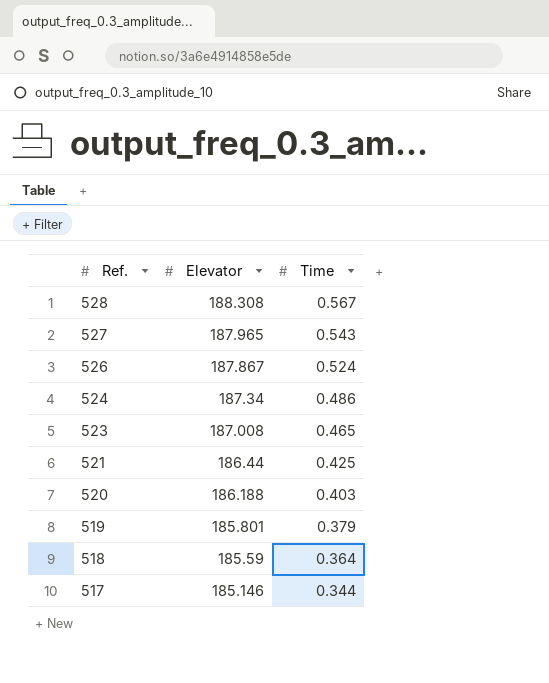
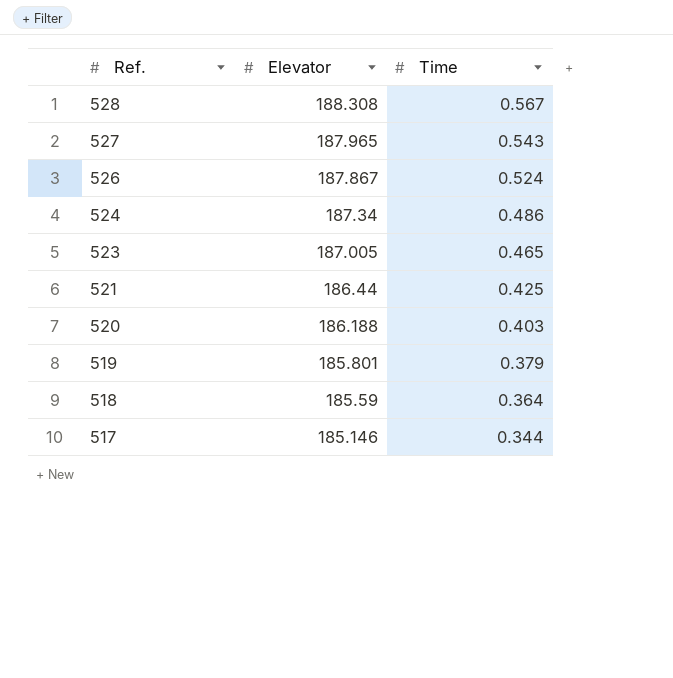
523 | Elevator: 187.008 -> 187.005

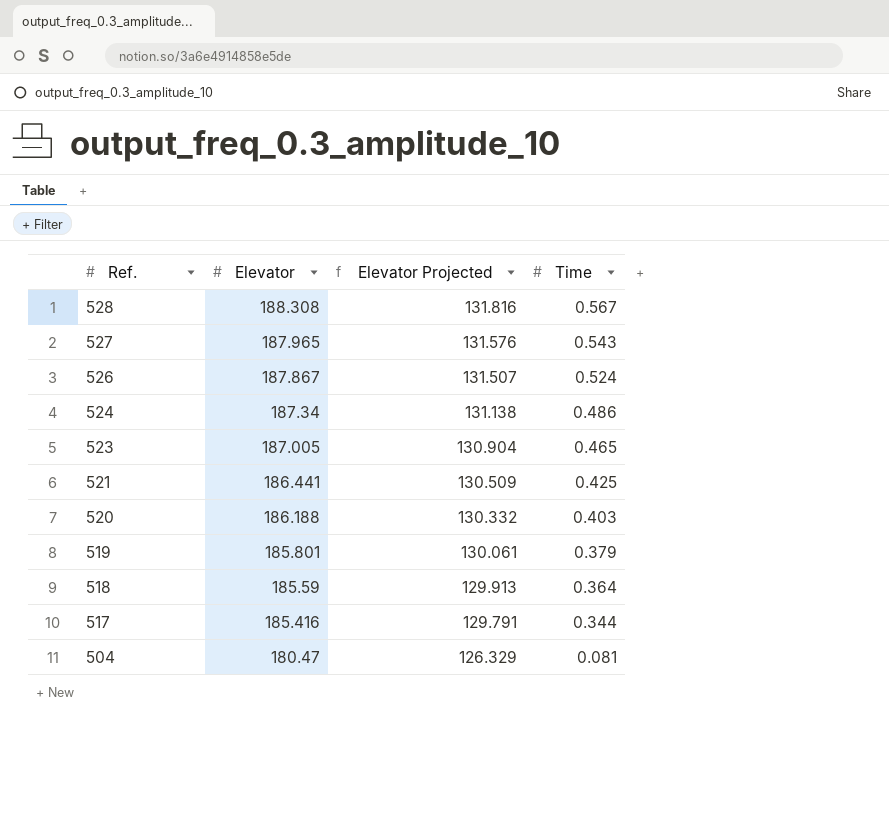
column Elevator Projected | formula: none -> [Elevator] * 0.7
521 | Elevator: 186.44 -> 186.441
517 | Elevator: 185.146 -> 185.416
row 504: none -> 180.47 | 126.329 | 0.081

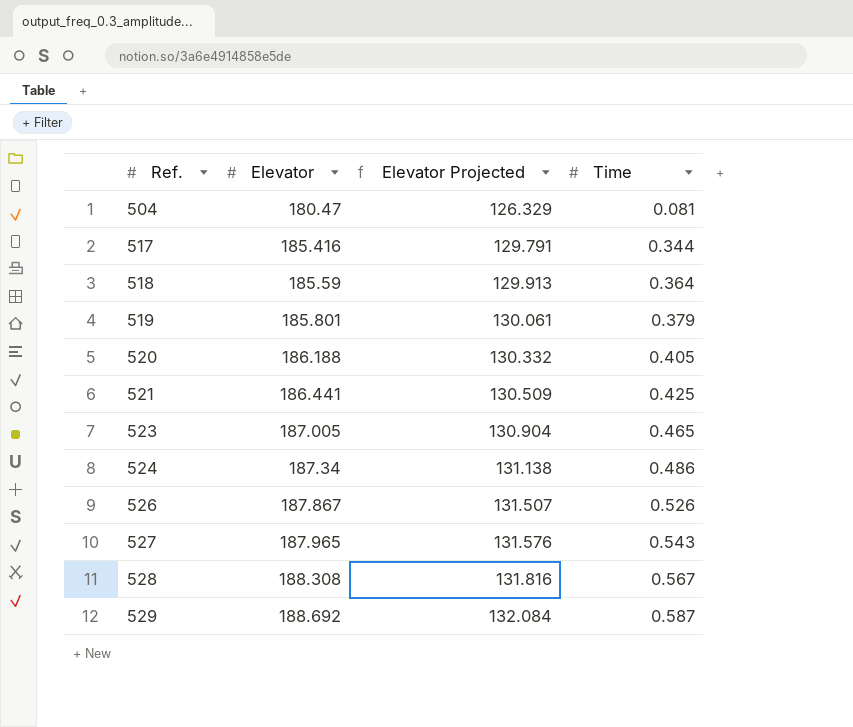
row order: Ref. descending -> Ref. ascending
520 | Time: 0.403 -> 0.405
526 | Time: 0.524 -> 0.526
row 529: none -> 188.692 | 132.084 | 0.587

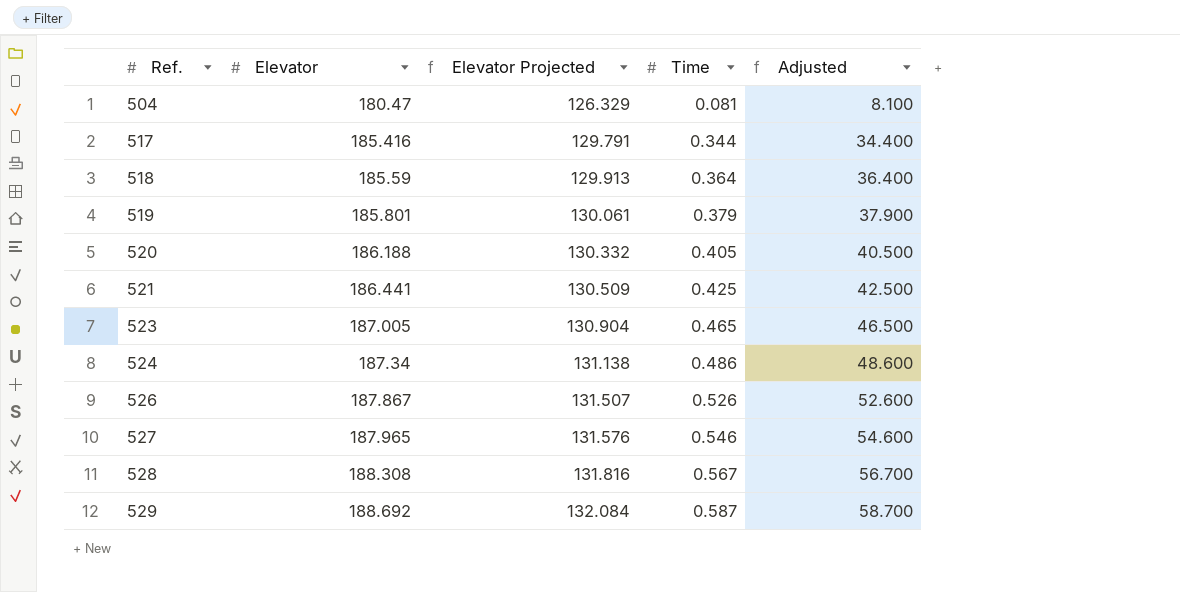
column Adjusted | formula: none -> [Time] * 100
527 | Time: 0.543 -> 0.546

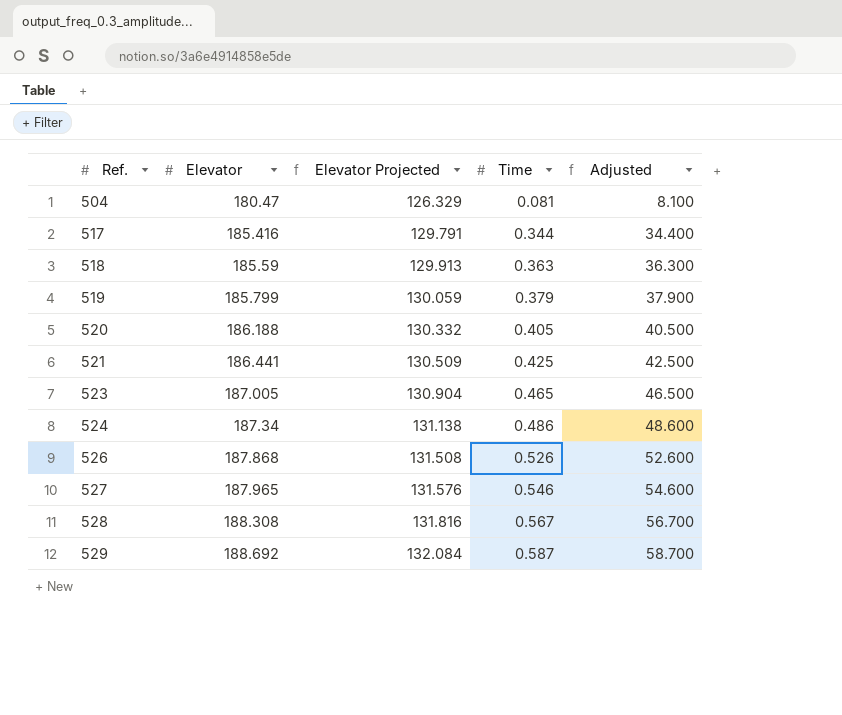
518 | Time: 0.364 -> 0.363
518 | Adjusted: 36.400 -> 36.300
519 | Elevator: 185.801 -> 185.799
519 | Elevator Projected: 130.061 -> 130.059
526 | Elevator: 187.867 -> 187.868
526 | Elevator Projected: 131.507 -> 131.508

